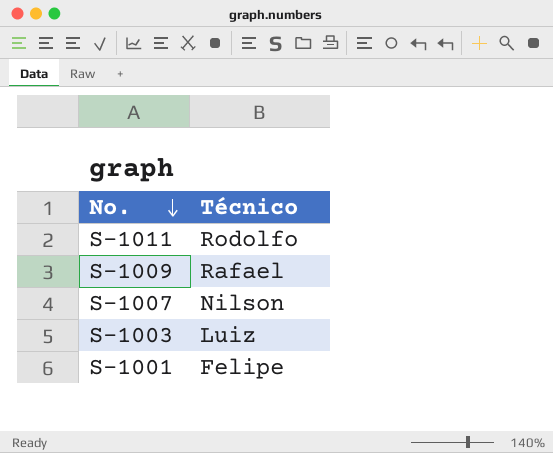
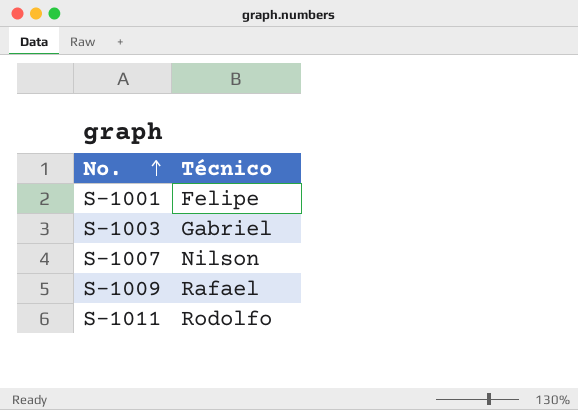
row order: No. descending -> No. ascending
S-1003 | Técnico: Luiz -> Gabriel

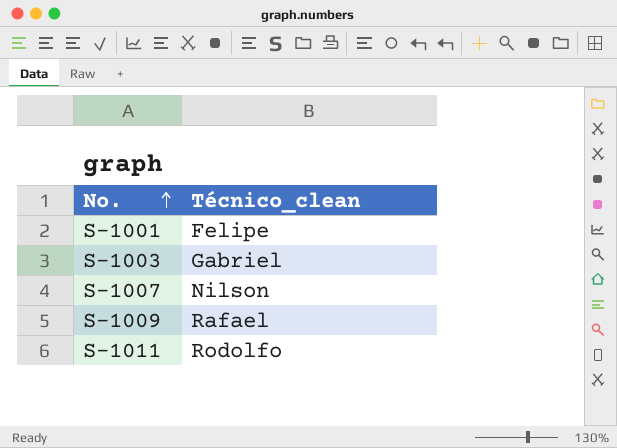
column name: Técnico -> Técnico_clean

